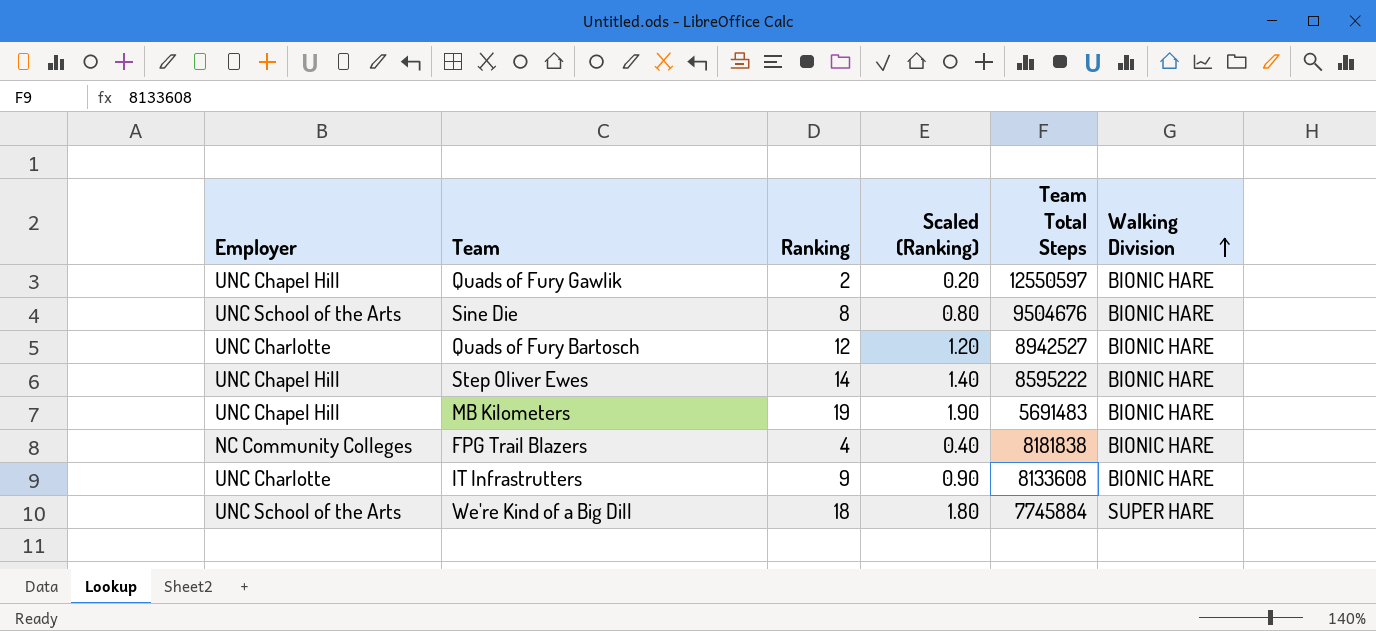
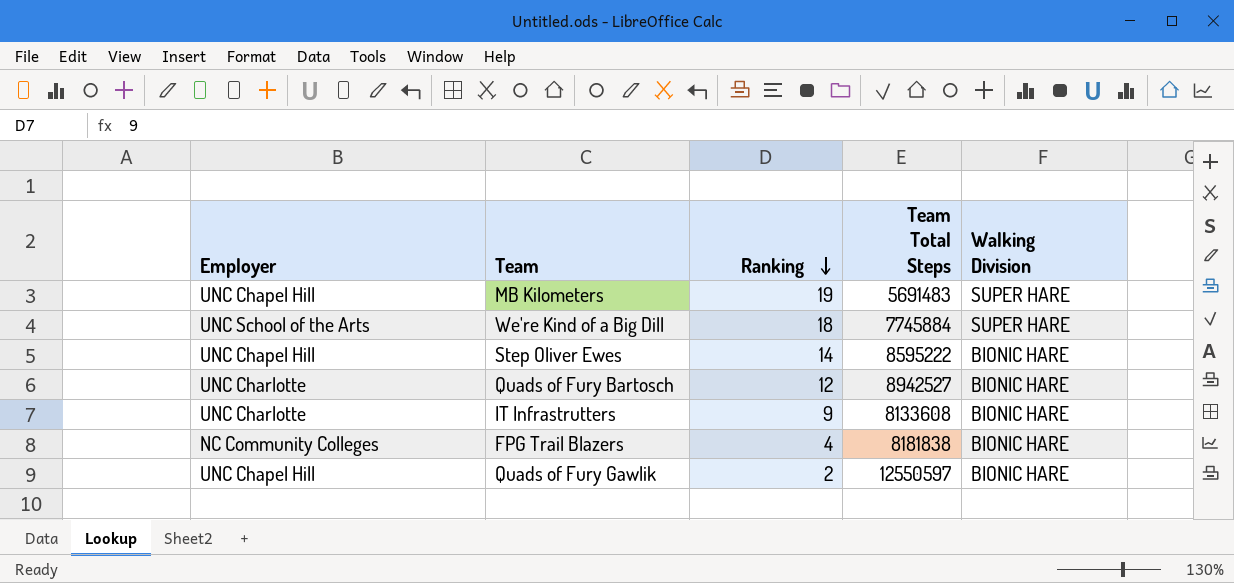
row order: Walking Division ascending -> Ranking descending
column Scaled (Ranking) | formula: [Ranking] * 0.1 -> none
row Sine Die: UNC School of the Arts | 8 | 0.80 | 9504676 | BIONIC HARE -> none
MB Kilometers | Walking Division: BIONIC HARE -> SUPER HARE

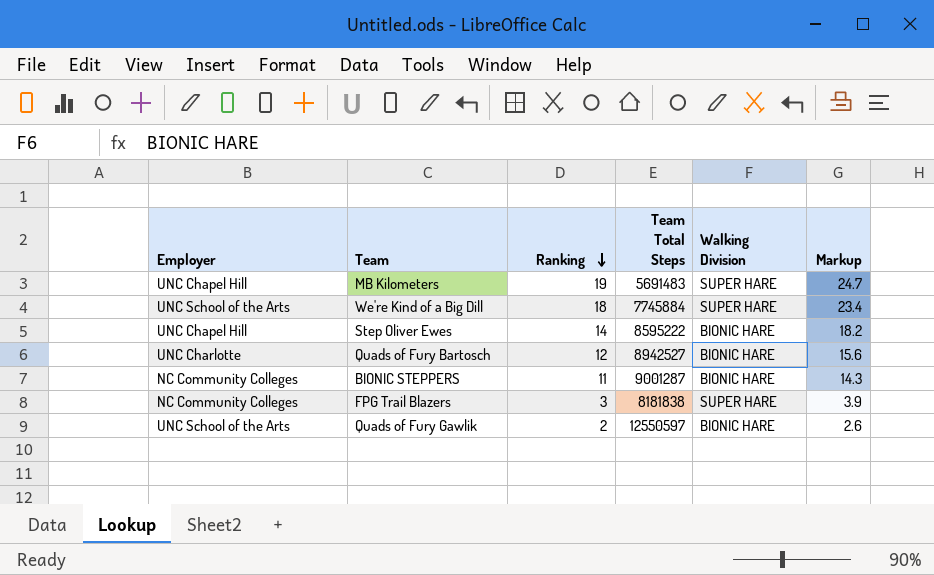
column Markup | formula: none -> [Ranking] * 1.3
row IT Infrastrutters: UNC Charlotte | 9 | 8133608 | BIONIC HARE -> none
row BIONIC STEPPERS: none -> NC Community Colleges | 11 | 9001287 | BIONIC HARE | 14.3
FPG Trail Blazers | Ranking: 4 -> 3
FPG Trail Blazers | Walking Division: BIONIC HARE -> SUPER HARE
Quads of Fury Gawlik | Employer: UNC Chapel Hill -> UNC School of the Arts

